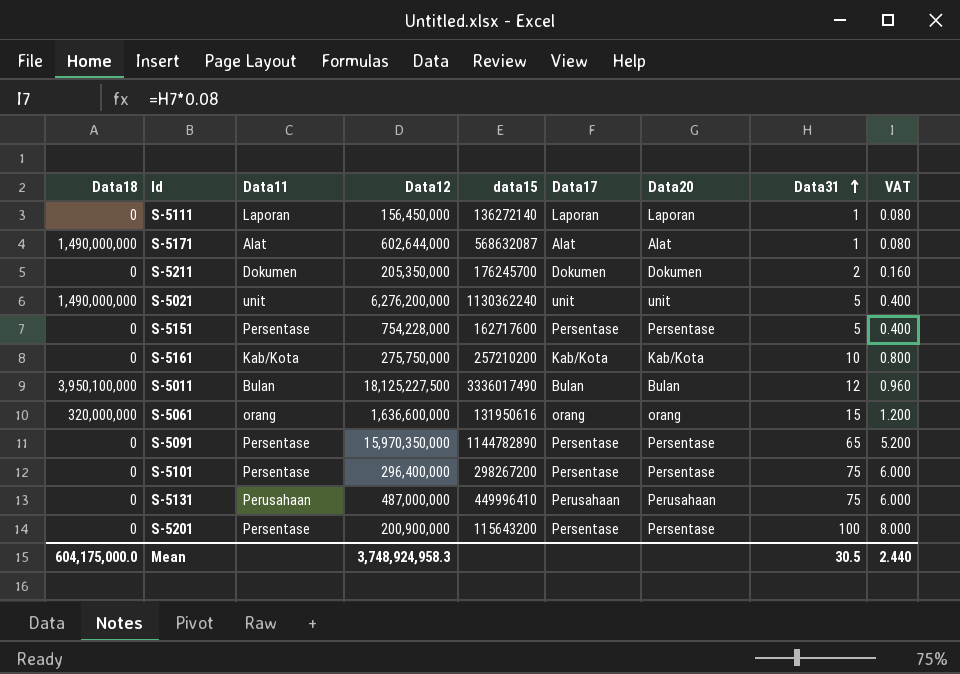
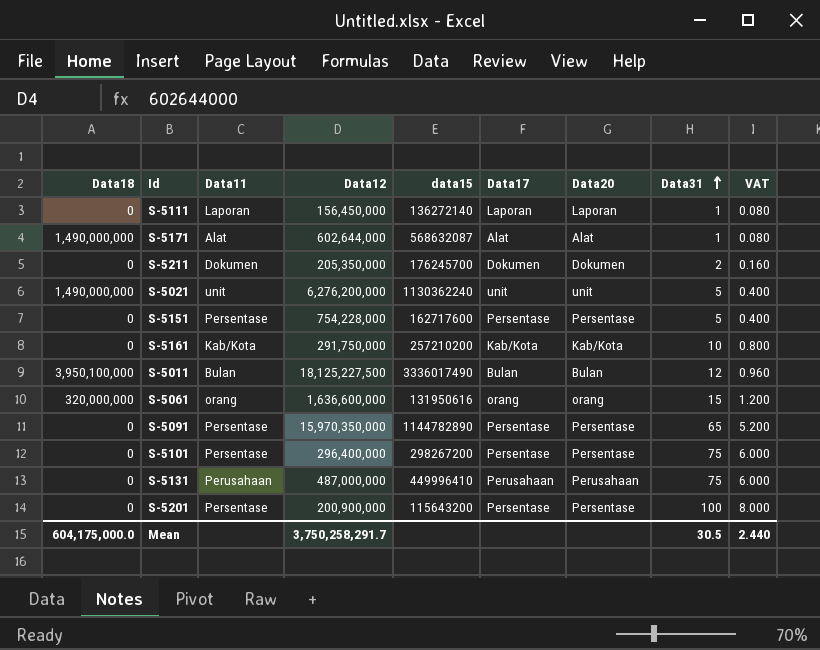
S-5161 | Data12: 275,750,000 -> 291,750,000
Mean | Data12: 3,748,924,958.3 -> 3,750,258,291.7

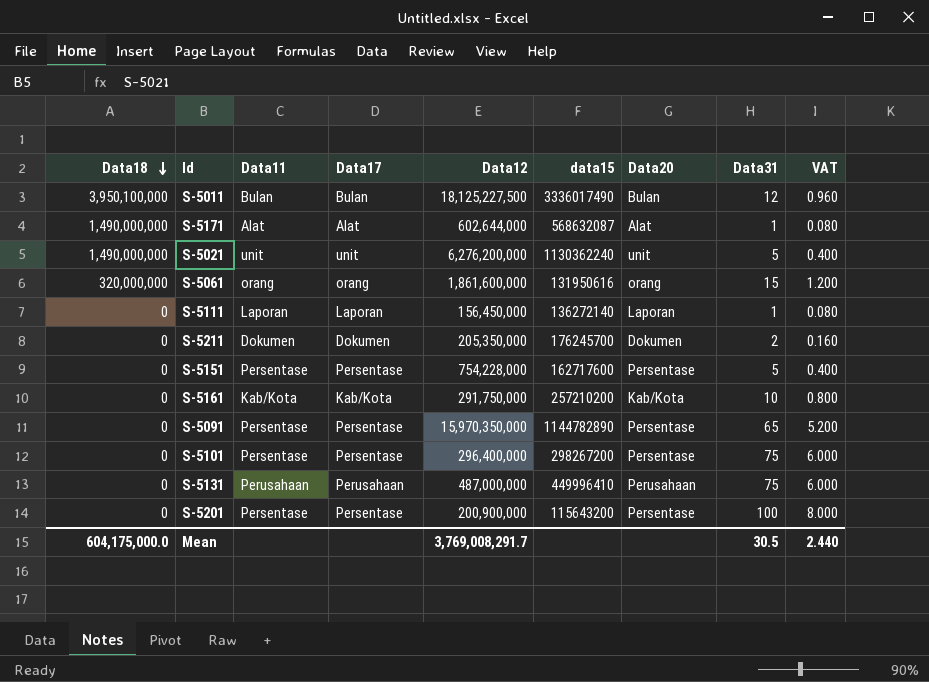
row order: Data31 ascending -> Data18 descending
column Data17 | position: 6 -> 4
S-5061 | Data12: 1,636,600,000 -> 1,861,600,000
Mean | Data12: 3,750,258,291.7 -> 3,769,008,291.7

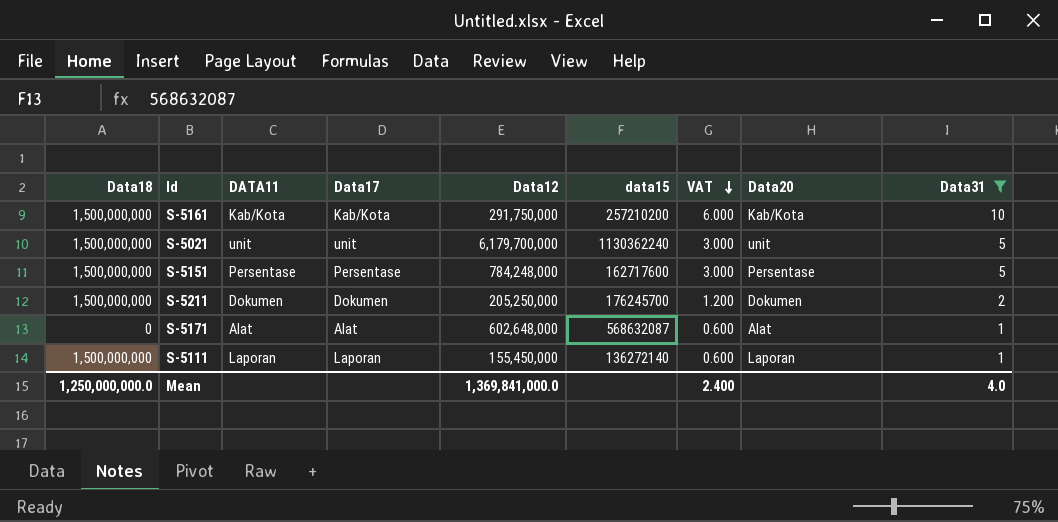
filter: none -> Data31 <= 10
row order: Data18 descending -> VAT descending
column name: Data11 -> DATA11
column VAT | formula: [Data31] * 0.08 -> [Data31] * 0.6
column VAT | position: 9 -> 7
S-5161 | Data18: 0 -> 1,500,000,000
S-5021 | Data18: 1,490,000,000 -> 1,500,000,000
S-5021 | Data12: 6,276,200,000 -> 6,179,700,000
S-5151 | Data18: 0 -> 1,500,000,000
S-5151 | Data12: 754,228,000 -> 784,248,000
S-5211 | Data18: 0 -> 1,500,000,000
S-5211 | Data12: 205,350,000 -> 205,250,000
S-5171 | Data18: 1,490,000,000 -> 0
S-5171 | Data12: 602,644,000 -> 602,648,000
S-5111 | Data18: 0 -> 1,500,000,000
S-5111 | Data12: 156,450,000 -> 155,450,000
Mean | Data18: 604,175,000.0 -> 1,250,000,000.0
Mean | Data12: 3,769,008,291.7 -> 1,369,841,000.0
Mean | VAT: 2.440 -> 2.400
Mean | Data31: 30.5 -> 4.0

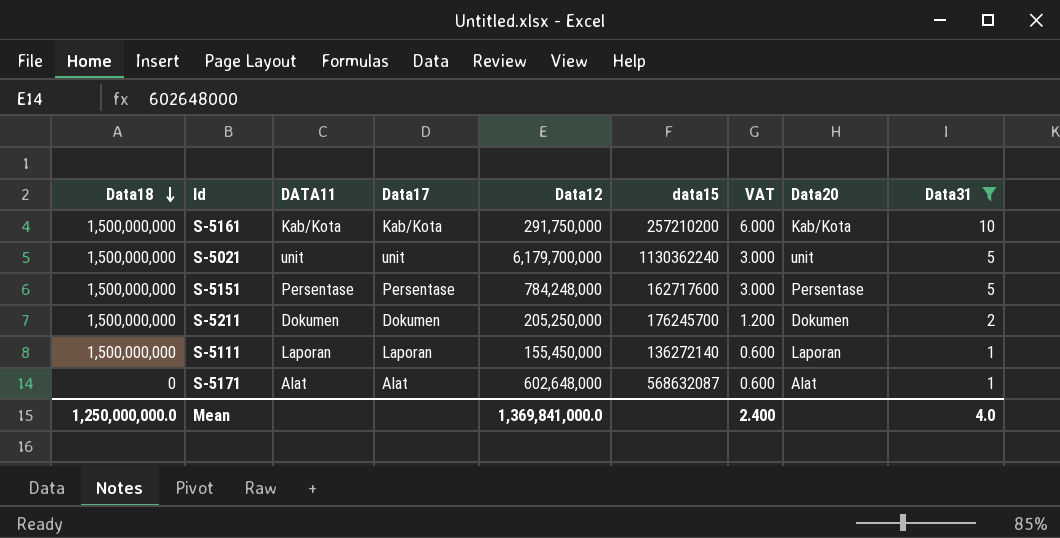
row order: VAT descending -> Data18 descending

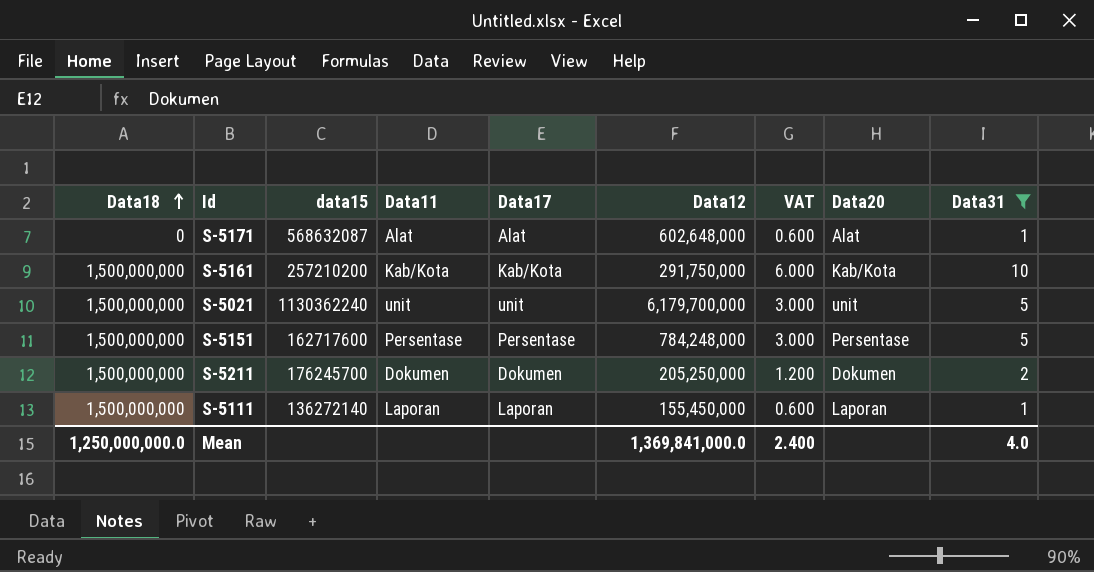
row order: Data18 descending -> Data18 ascending
column data15 | position: 6 -> 3
column name: DATA11 -> Data11

